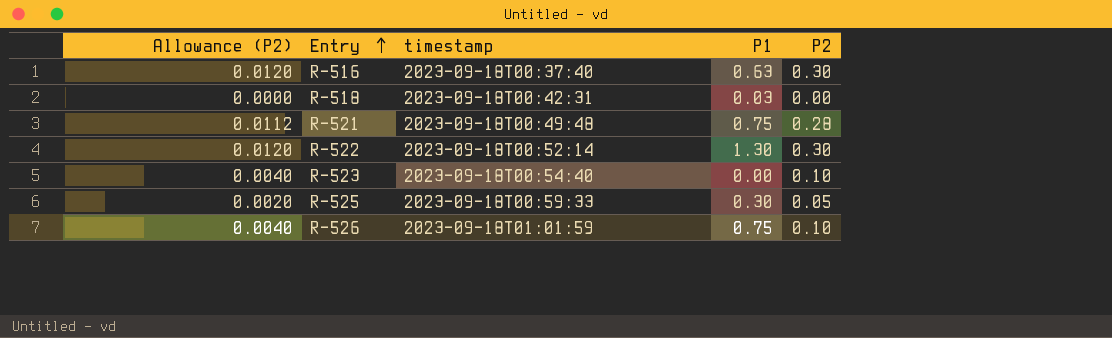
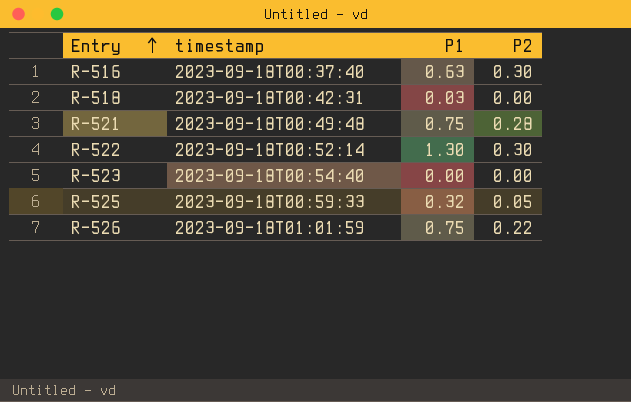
column Allowance (P2) | formula: [P2] * 0.04 -> none
R-523 | P2: 0.10 -> 0.00
R-525 | P1: 0.30 -> 0.32
R-526 | P2: 0.10 -> 0.22

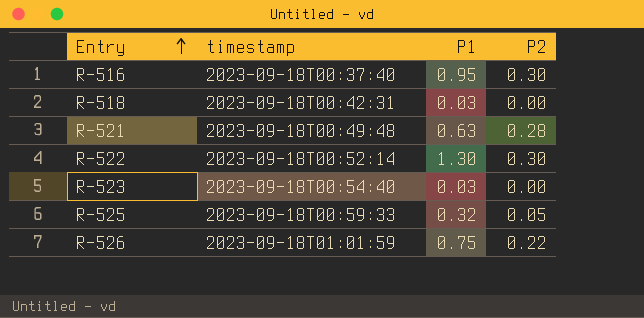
R-516 | P1: 0.63 -> 0.95
R-521 | P1: 0.75 -> 0.63
R-523 | P1: 0.00 -> 0.03

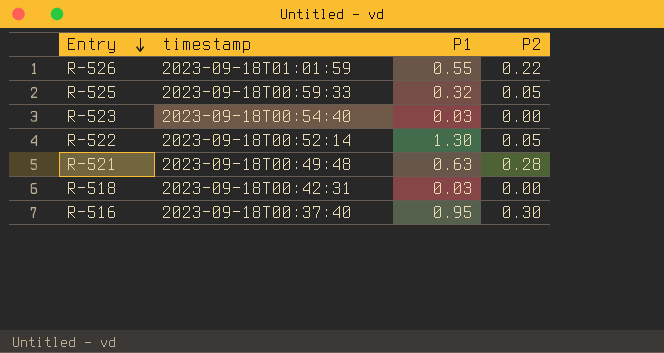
row order: Entry ascending -> Entry descending
R-526 | P1: 0.75 -> 0.55
R-522 | P2: 0.30 -> 0.05

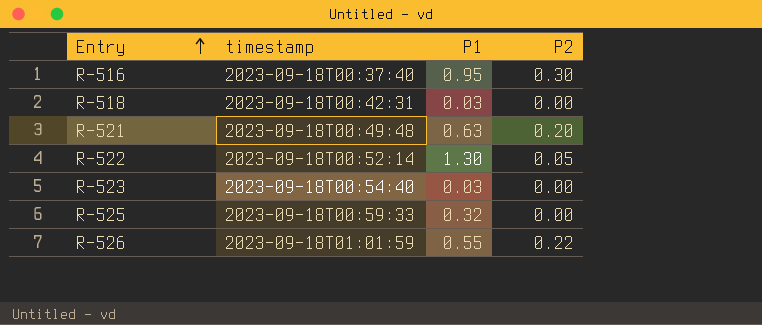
row order: Entry descending -> Entry ascending
R-521 | P2: 0.28 -> 0.20
R-525 | P2: 0.05 -> 0.00

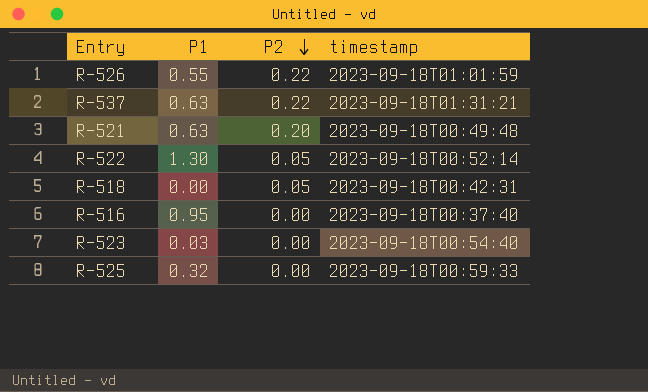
row order: Entry ascending -> P2 descending
column timestamp | position: 2 -> 4
row R-537: none -> 0.63 | 0.22 | 2023-09-18T01:31:21
R-518 | P1: 0.03 -> 0.00
R-518 | P2: 0.00 -> 0.05
R-516 | P2: 0.30 -> 0.00

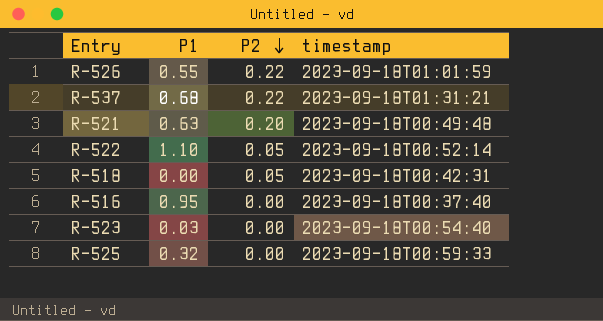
R-537 | P1: 0.63 -> 0.68
R-522 | P1: 1.30 -> 1.10

